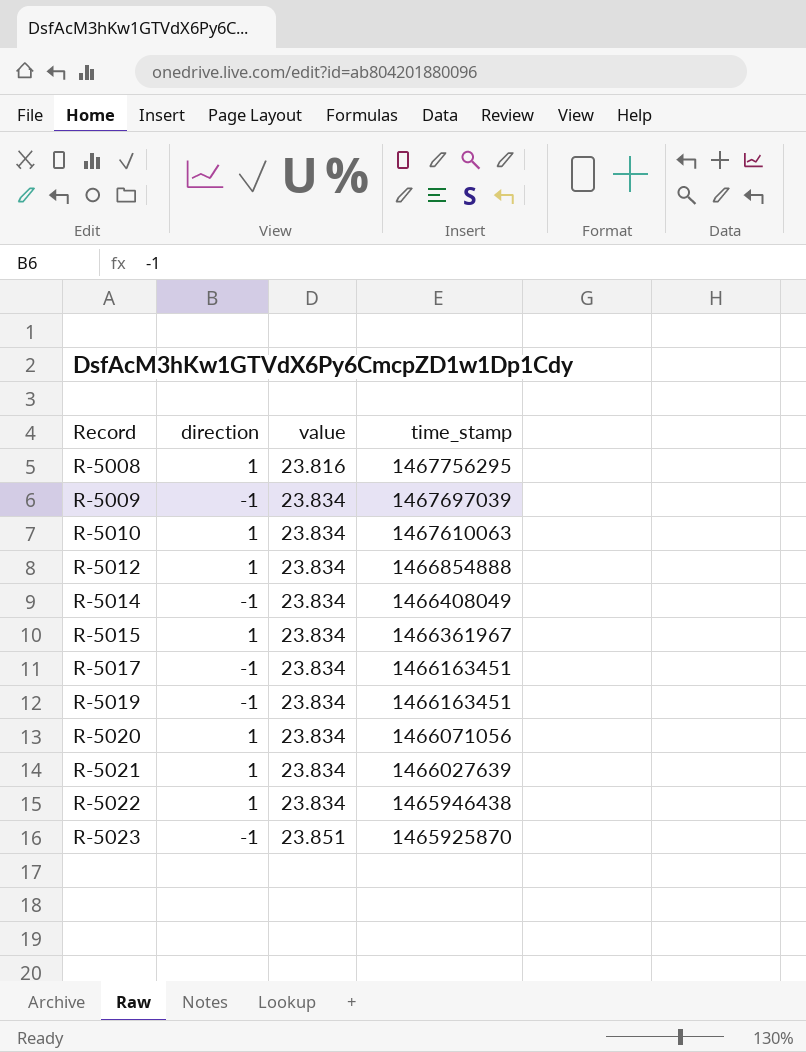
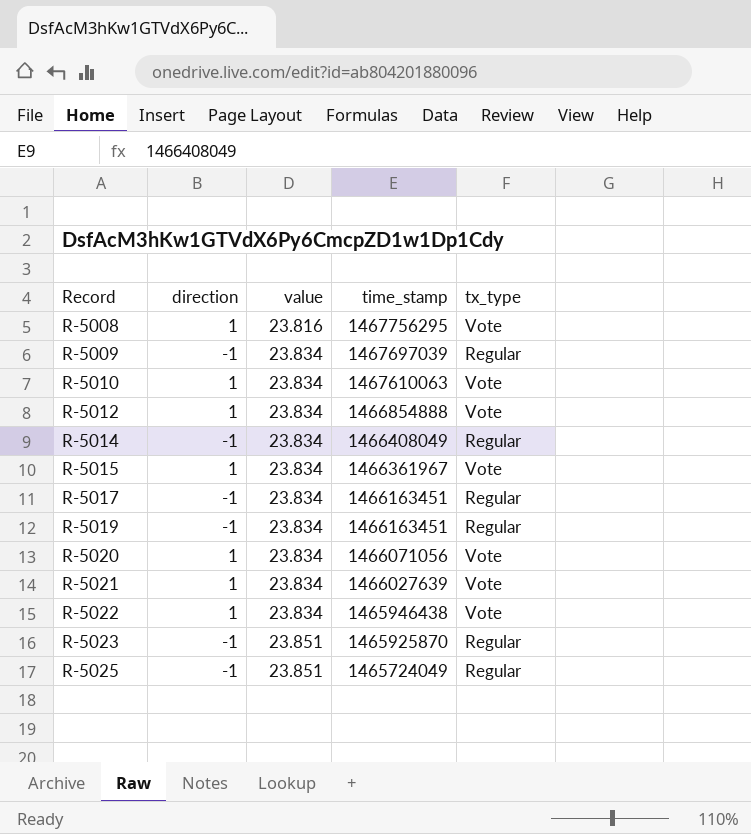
column tx_type | position: none -> 5
row R-5025: none -> -1 | 23.851 | 1465724049 | Regular

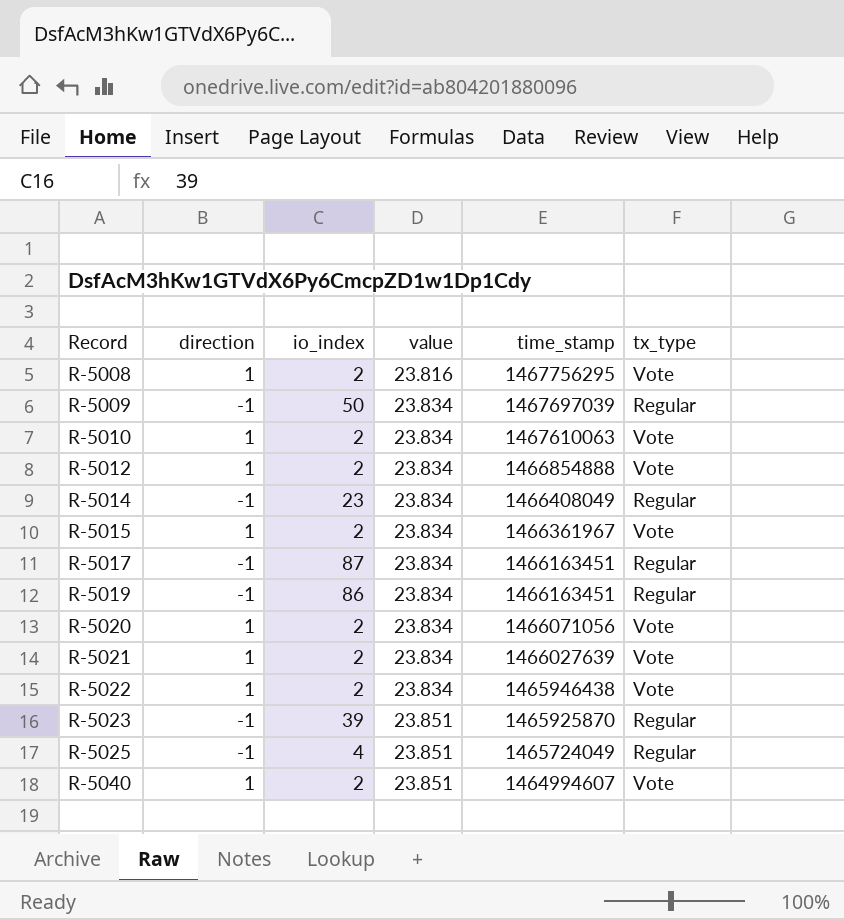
column io_index | position: none -> 3
row R-5040: none -> 1 | 2 | 23.851 | 1464994607 | Vote

